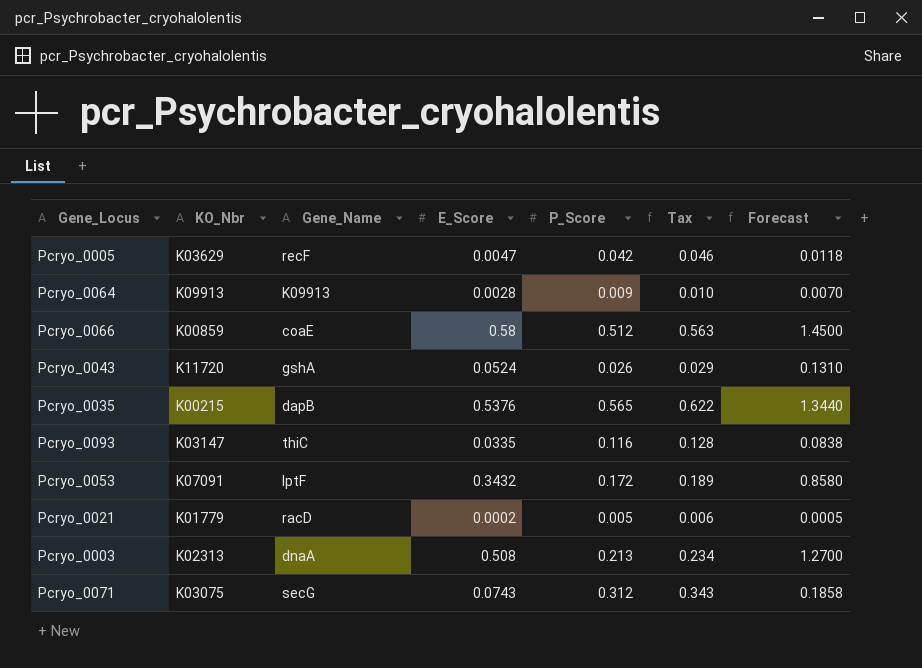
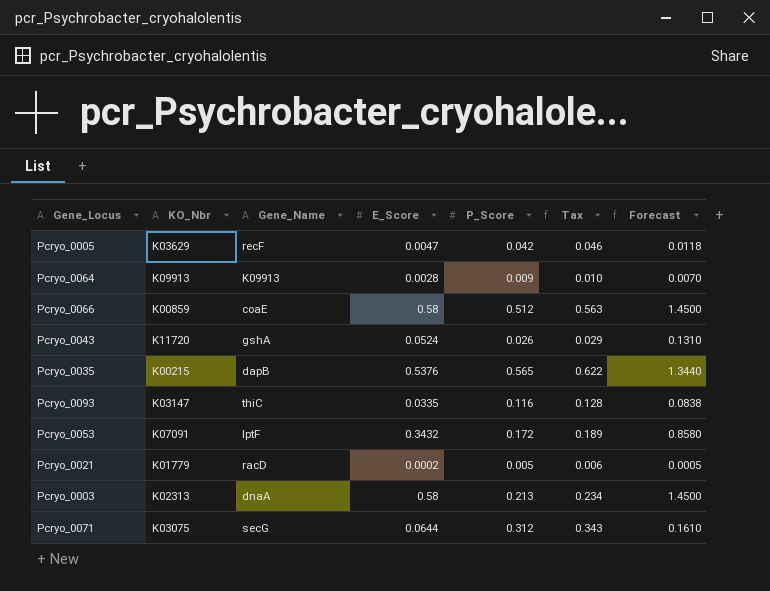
Pcryo_0003 | E_Score: 0.508 -> 0.58
Pcryo_0003 | Forecast: 1.2700 -> 1.4500
Pcryo_0071 | E_Score: 0.0743 -> 0.0644
Pcryo_0071 | Forecast: 0.1858 -> 0.1610

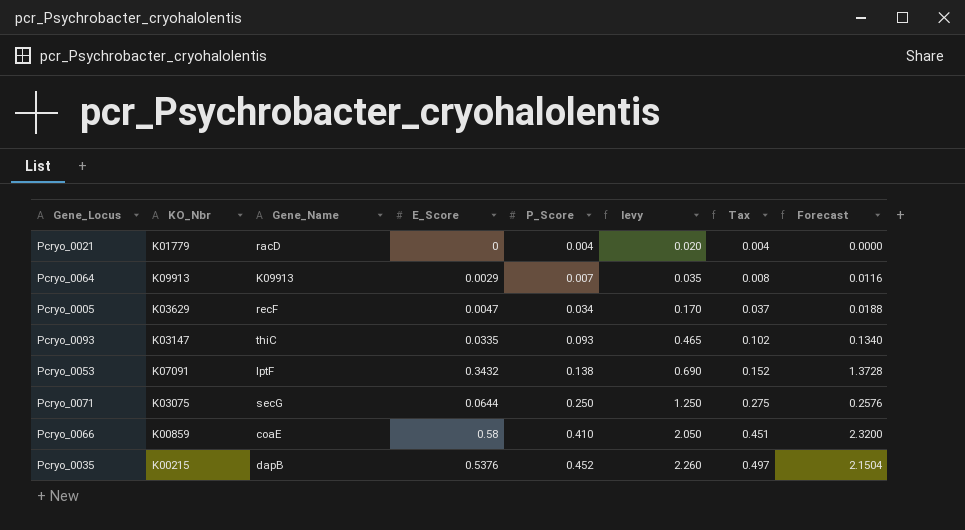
row order: none -> P_Score ascending
column levy | formula: none -> [P_Score] * 5
column Forecast | formula: [E_Score] * 2.5 -> [E_Score] * 4
row Pcryo_0043: K11720 | gshA | 0.0524 | 0.026 | 0.029 | 0.1310 -> none
row Pcryo_0003: K02313 | dnaA | 0.58 | 0.213 | 0.234 | 1.4500 -> none
Pcryo_0021 | E_Score: 0.0002 -> 0
Pcryo_0021 | P_Score: 0.005 -> 0.004
Pcryo_0021 | Tax: 0.006 -> 0.004
Pcryo_0064 | E_Score: 0.0028 -> 0.0029
Pcryo_0064 | P_Score: 0.009 -> 0.007
Pcryo_0064 | Tax: 0.010 -> 0.008
Pcryo_0005 | P_Score: 0.042 -> 0.034
Pcryo_0005 | Tax: 0.046 -> 0.037
Pcryo_0093 | P_Score: 0.116 -> 0.093
Pcryo_0093 | Tax: 0.128 -> 0.102
Pcryo_0053 | P_Score: 0.172 -> 0.138
Pcryo_0053 | Tax: 0.189 -> 0.152
Pcryo_0071 | P_Score: 0.312 -> 0.250
Pcryo_0071 | Tax: 0.343 -> 0.275
Pcryo_0066 | P_Score: 0.512 -> 0.410
Pcryo_0066 | Tax: 0.563 -> 0.451
Pcryo_0035 | P_Score: 0.565 -> 0.452
Pcryo_0035 | Tax: 0.622 -> 0.497

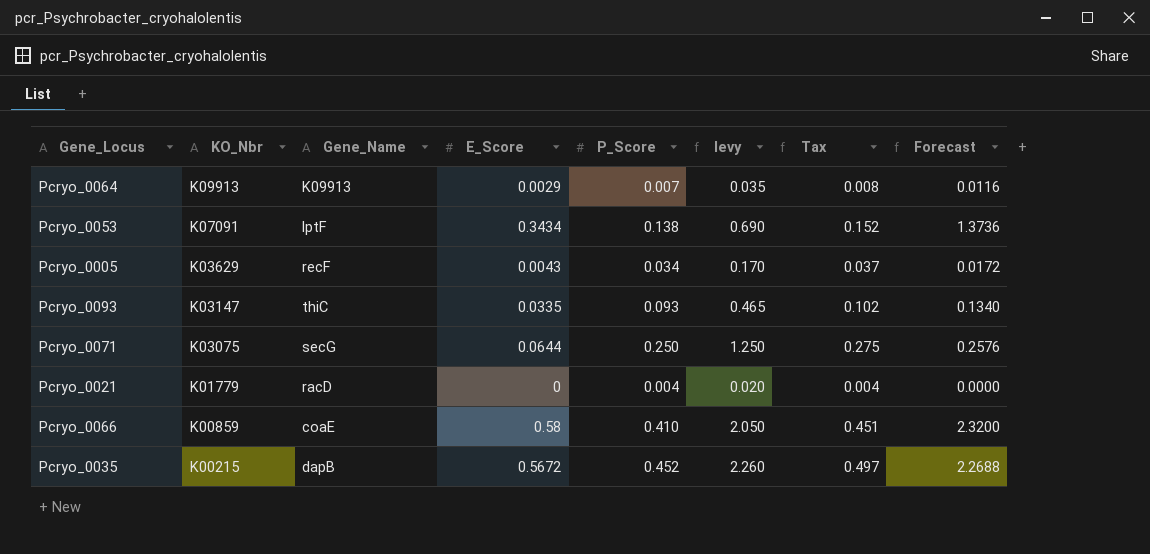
row order: P_Score ascending -> KO_Nbr descending
Pcryo_0053 | E_Score: 0.3432 -> 0.3434
Pcryo_0053 | Forecast: 1.3728 -> 1.3736
Pcryo_0005 | E_Score: 0.0047 -> 0.0043
Pcryo_0005 | Forecast: 0.0188 -> 0.0172
Pcryo_0035 | E_Score: 0.5376 -> 0.5672
Pcryo_0035 | Forecast: 2.1504 -> 2.2688

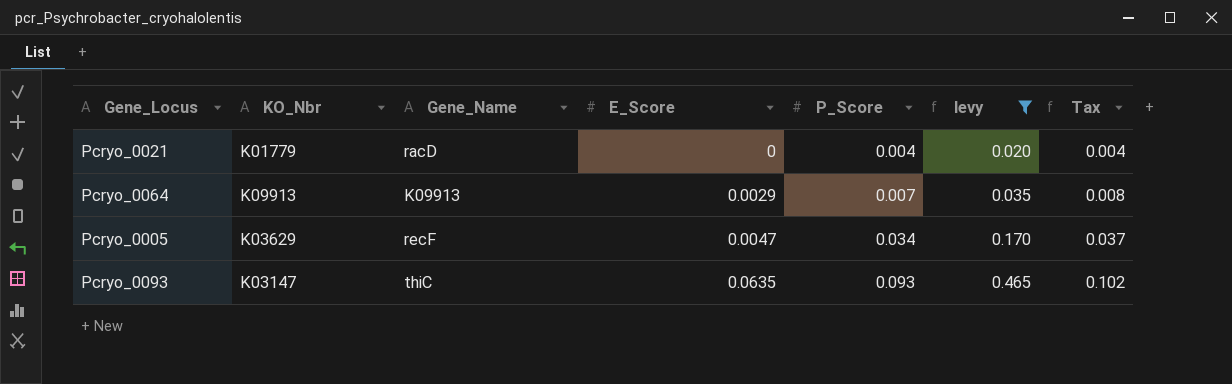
filter: none -> levy <= 0.465
row order: KO_Nbr descending -> E_Score ascending
column Forecast | formula: [E_Score] * 4 -> none
Pcryo_0005 | E_Score: 0.0043 -> 0.0047
Pcryo_0093 | E_Score: 0.0335 -> 0.0635

